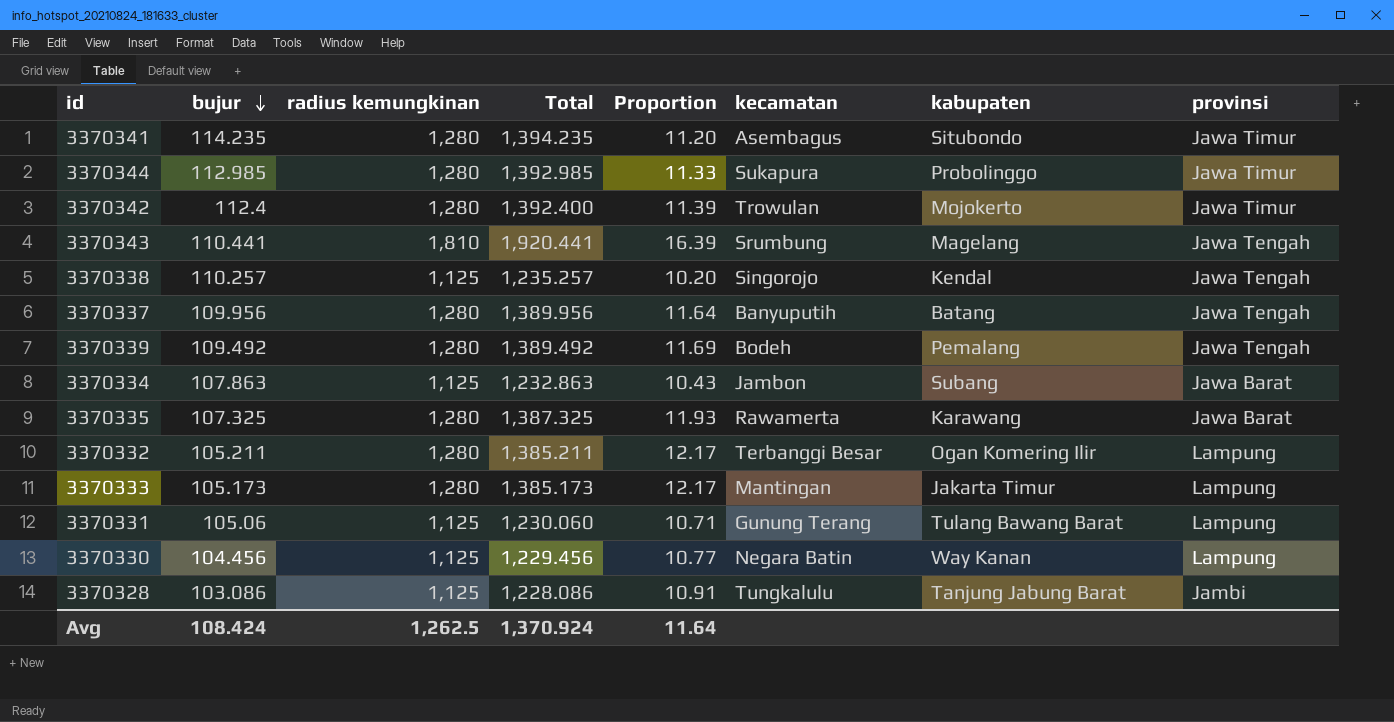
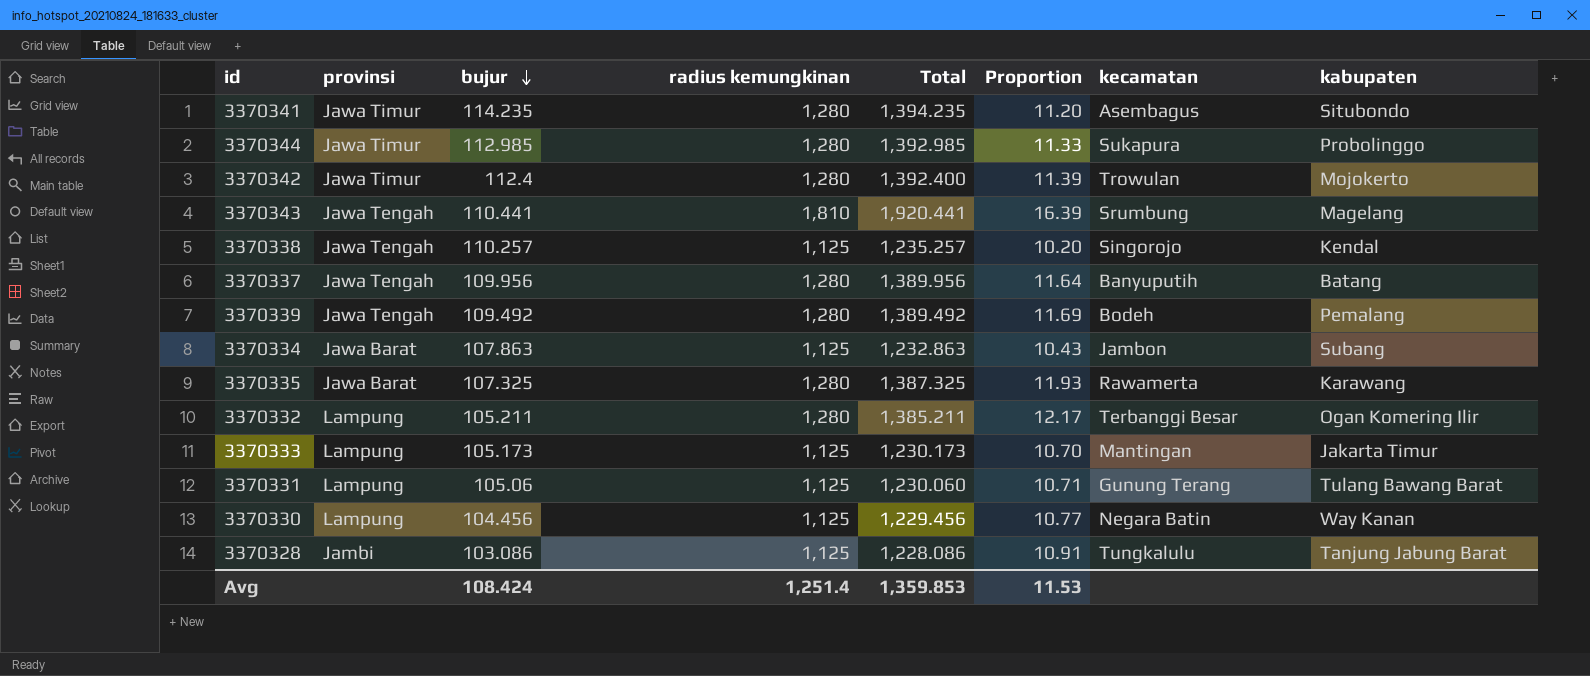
column provinsi | position: 8 -> 2
3370333 | radius kemungkinan: 1,280 -> 1,125
3370333 | Total: 1,385.173 -> 1,230.173
3370333 | Proportion: 12.17 -> 10.70
Avg | radius kemungkinan: 1,262.5 -> 1,251.4
Avg | Total: 1,370.924 -> 1,359.853
Avg | Proportion: 11.64 -> 11.53

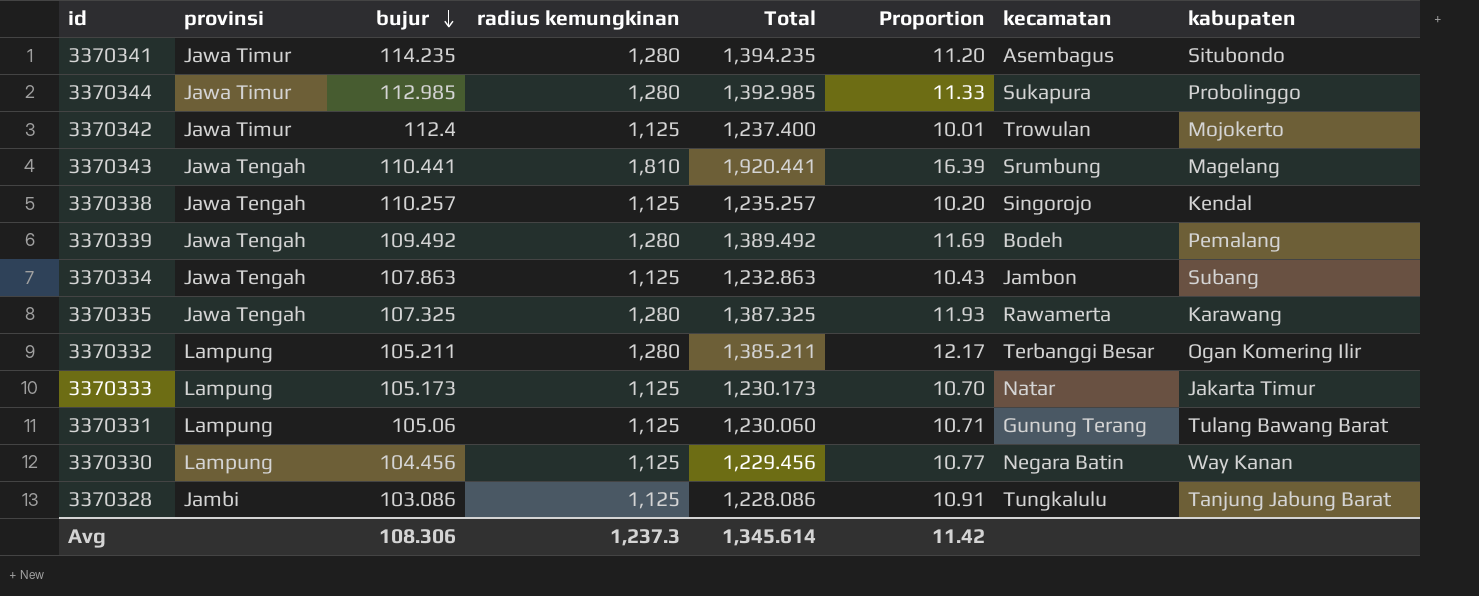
row 3370337: Jawa Tengah | 109.956 | 1,280 | 1,389.956 | 11.64 | Banyuputih | Batang -> none
3370342 | radius kemungkinan: 1,280 -> 1,125
3370342 | Total: 1,392.400 -> 1,237.400
3370342 | Proportion: 11.39 -> 10.01
3370334 | provinsi: Jawa Barat -> Jawa Tengah
3370335 | provinsi: Jawa Barat -> Jawa Tengah
3370333 | kecamatan: Mantingan -> Natar
Avg | bujur: 108.424 -> 108.306
Avg | radius kemungkinan: 1,251.4 -> 1,237.3
Avg | Total: 1,359.853 -> 1,345.614
Avg | Proportion: 11.53 -> 11.42

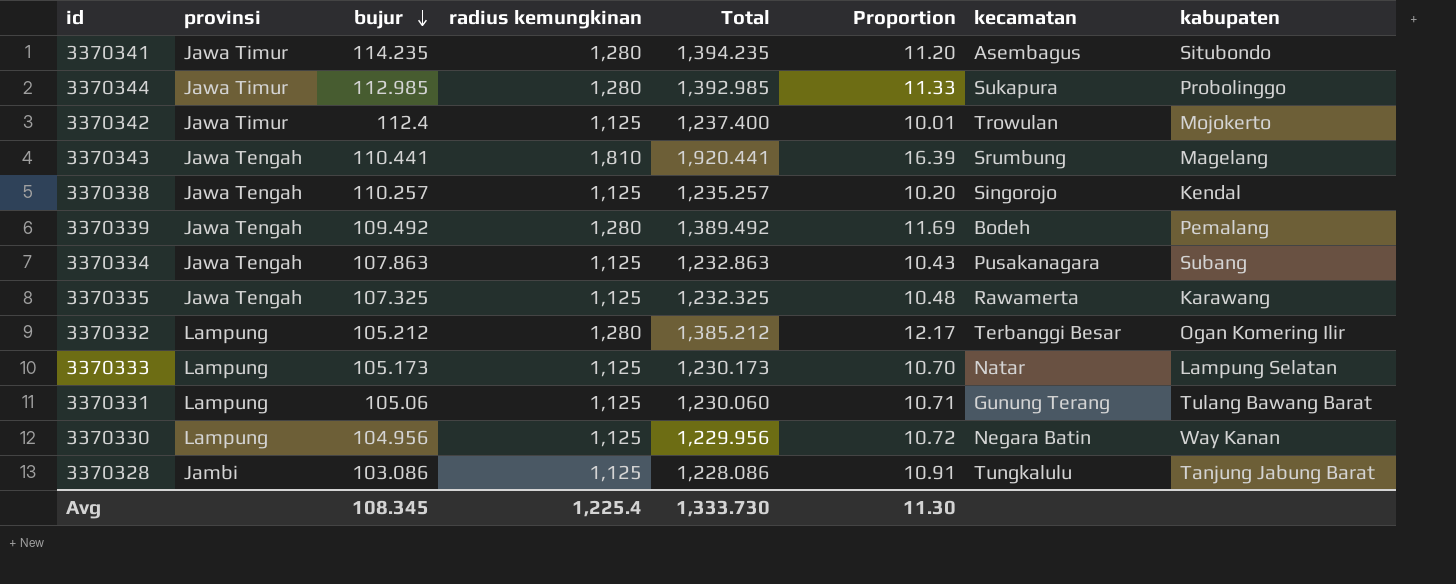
3370334 | kecamatan: Jambon -> Pusakanagara
3370335 | radius kemungkinan: 1,280 -> 1,125
3370335 | Total: 1,387.325 -> 1,232.325
3370335 | Proportion: 11.93 -> 10.48
3370332 | bujur: 105.211 -> 105.212
3370332 | Total: 1,385.211 -> 1,385.212
3370333 | kabupaten: Jakarta Timur -> Lampung Selatan
3370330 | bujur: 104.456 -> 104.956
3370330 | Total: 1,229.456 -> 1,229.956
3370330 | Proportion: 10.77 -> 10.72
Avg | bujur: 108.306 -> 108.345
Avg | radius kemungkinan: 1,237.3 -> 1,225.4
Avg | Total: 1,345.614 -> 1,333.730
Avg | Proportion: 11.42 -> 11.30

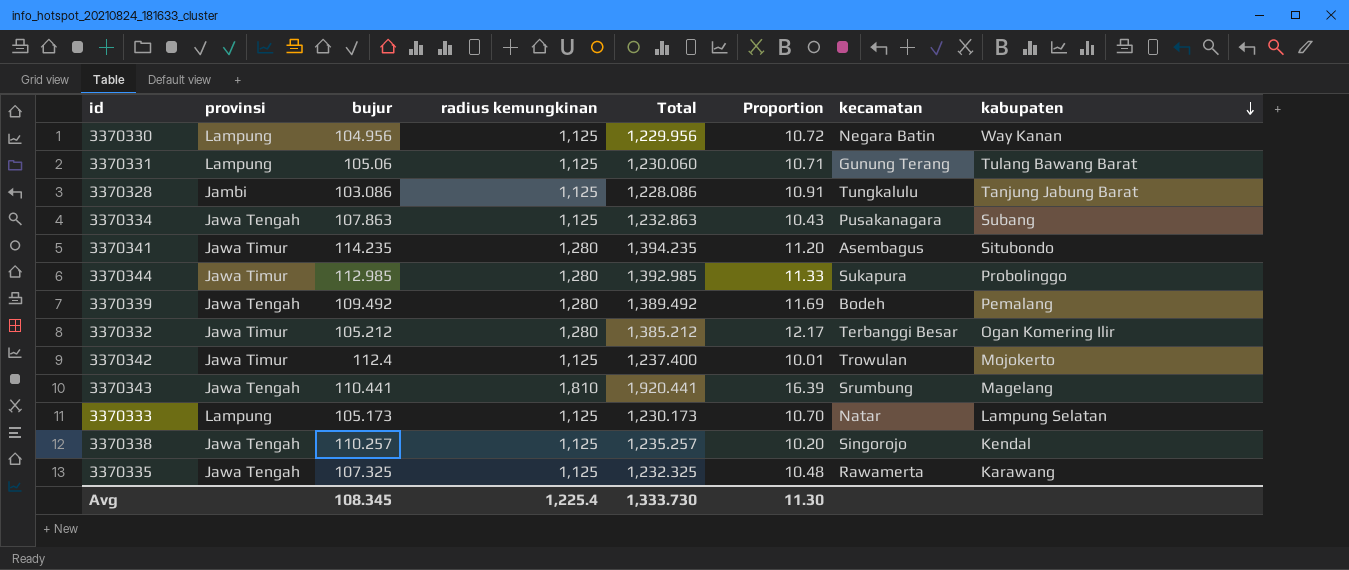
row order: bujur descending -> kabupaten descending
3370332 | provinsi: Lampung -> Jawa Timur

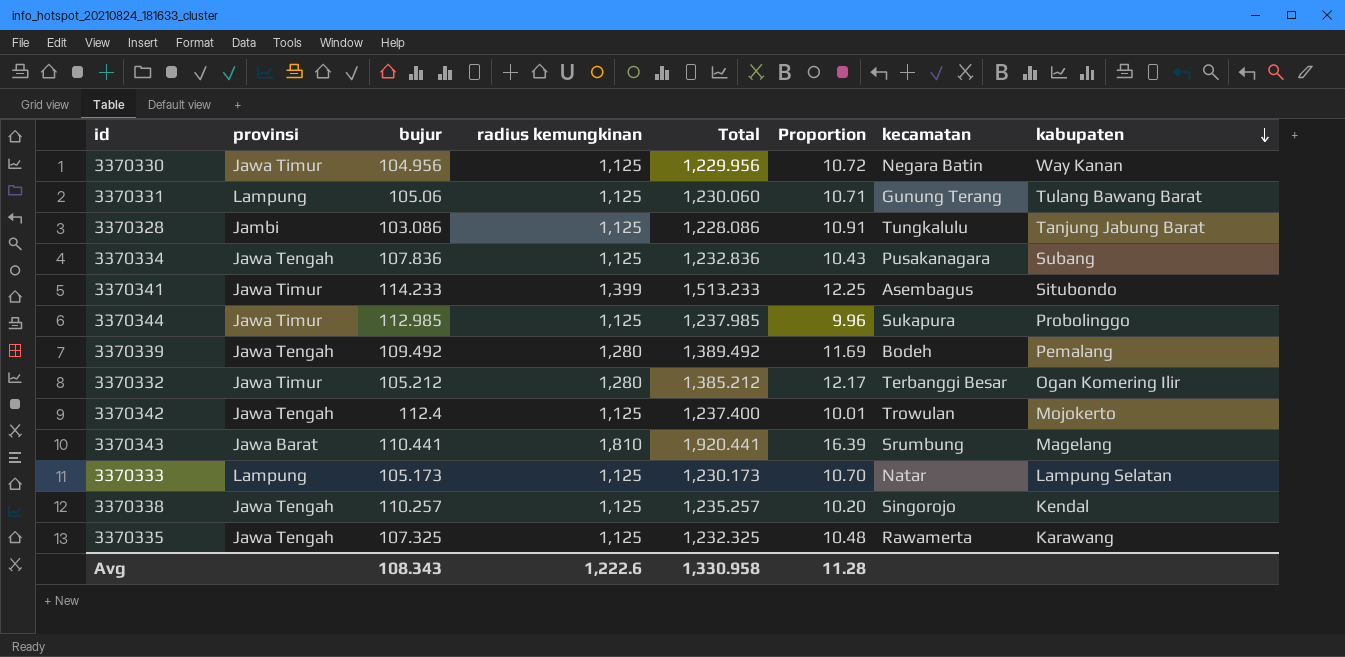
3370330 | provinsi: Lampung -> Jawa Timur
3370334 | bujur: 107.863 -> 107.836
3370334 | Total: 1,232.863 -> 1,232.836
3370341 | bujur: 114.235 -> 114.233
3370341 | radius kemungkinan: 1,280 -> 1,399
3370341 | Total: 1,394.235 -> 1,513.233
3370341 | Proportion: 11.20 -> 12.25
3370344 | radius kemungkinan: 1,280 -> 1,125
3370344 | Total: 1,392.985 -> 1,237.985
3370344 | Proportion: 11.33 -> 9.96
3370342 | provinsi: Jawa Timur -> Jawa Tengah
3370343 | provinsi: Jawa Tengah -> Jawa Barat
Avg | bujur: 108.345 -> 108.343
Avg | radius kemungkinan: 1,225.4 -> 1,222.6
Avg | Total: 1,333.730 -> 1,330.958
Avg | Proportion: 11.30 -> 11.28

